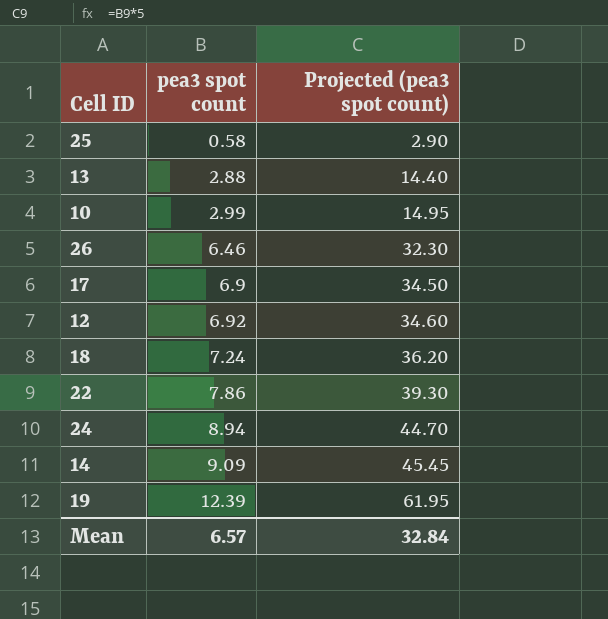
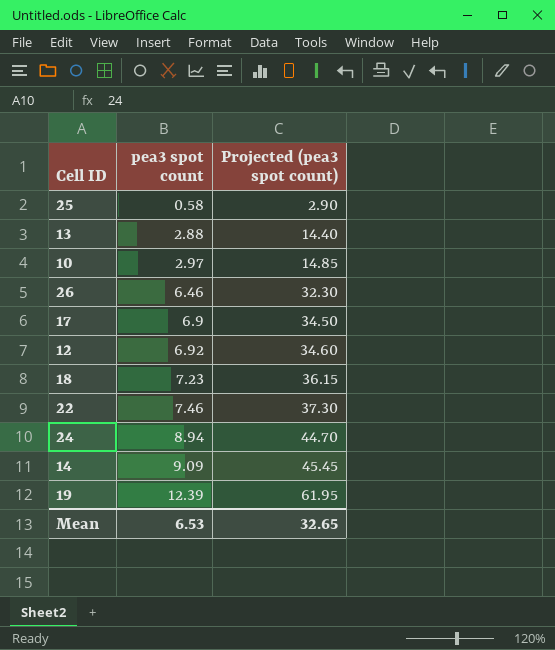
10 | pea3 spot count: 2.99 -> 2.97
10 | Projected (pea3 spot count): 14.95 -> 14.85
18 | pea3 spot count: 7.24 -> 7.23
18 | Projected (pea3 spot count): 36.20 -> 36.15
22 | pea3 spot count: 7.86 -> 7.46
22 | Projected (pea3 spot count): 39.30 -> 37.30
Mean | pea3 spot count: 6.57 -> 6.53
Mean | Projected (pea3 spot count): 32.84 -> 32.65

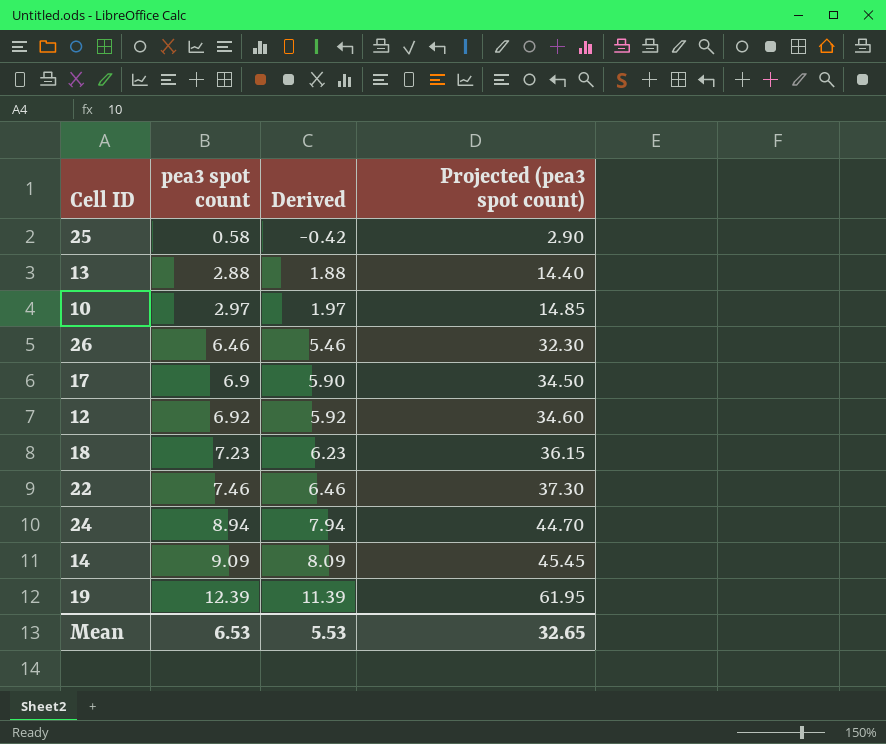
column Derived | formula: none -> [pea3 spot count] - 1

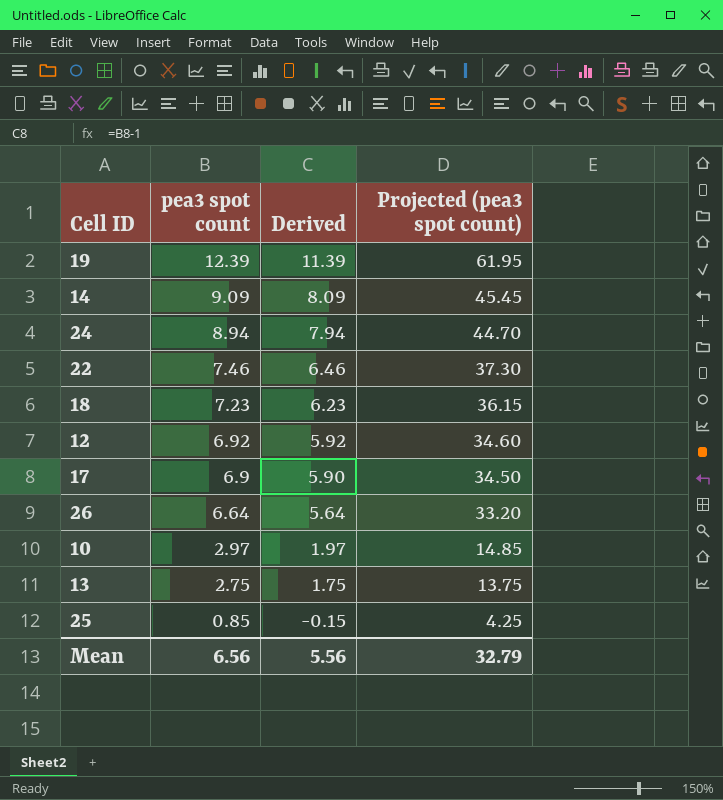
row order: pea3 spot count ascending -> pea3 spot count descending
26 | pea3 spot count: 6.46 -> 6.64
26 | Derived: 5.46 -> 5.64
26 | Projected (pea3 spot count): 32.30 -> 33.20
13 | pea3 spot count: 2.88 -> 2.75
13 | Derived: 1.88 -> 1.75
13 | Projected (pea3 spot count): 14.40 -> 13.75
25 | pea3 spot count: 0.58 -> 0.85
25 | Derived: -0.42 -> -0.15
25 | Projected (pea3 spot count): 2.90 -> 4.25
Mean | pea3 spot count: 6.53 -> 6.56
Mean | Derived: 5.53 -> 5.56
Mean | Projected (pea3 spot count): 32.65 -> 32.79

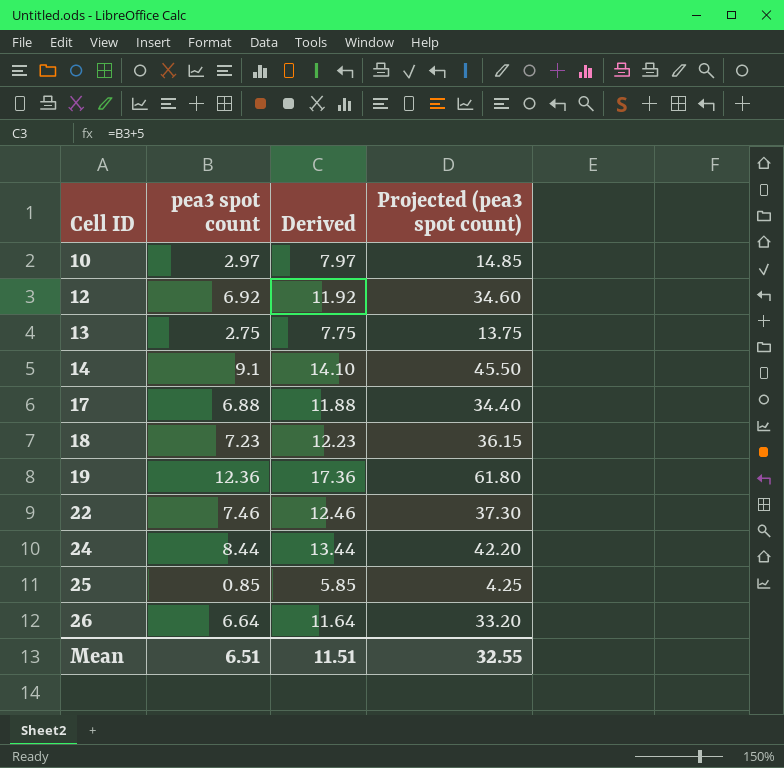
row order: pea3 spot count descending -> Cell ID ascending
column Derived | formula: [pea3 spot count] - 1 -> [pea3 spot count] + 5
14 | pea3 spot count: 9.09 -> 9.1
14 | Projected (pea3 spot count): 45.45 -> 45.50
17 | pea3 spot count: 6.9 -> 6.88
17 | Projected (pea3 spot count): 34.50 -> 34.40
19 | pea3 spot count: 12.39 -> 12.36
19 | Projected (pea3 spot count): 61.95 -> 61.80
24 | pea3 spot count: 8.94 -> 8.44
24 | Projected (pea3 spot count): 44.70 -> 42.20
Mean | pea3 spot count: 6.56 -> 6.51
Mean | Derived: 5.56 -> 11.51
Mean | Projected (pea3 spot count): 32.79 -> 32.55

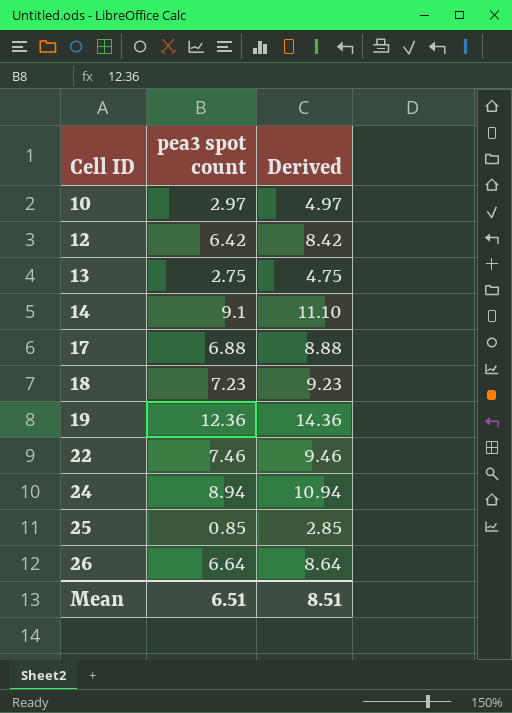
column Projected (pea3 spot count) | formula: [pea3 spot count] * 5 -> none
column Derived | formula: [pea3 spot count] + 5 -> [pea3 spot count] + 2
12 | pea3 spot count: 6.92 -> 6.42
24 | pea3 spot count: 8.44 -> 8.94
Mean | Derived: 11.51 -> 8.51

